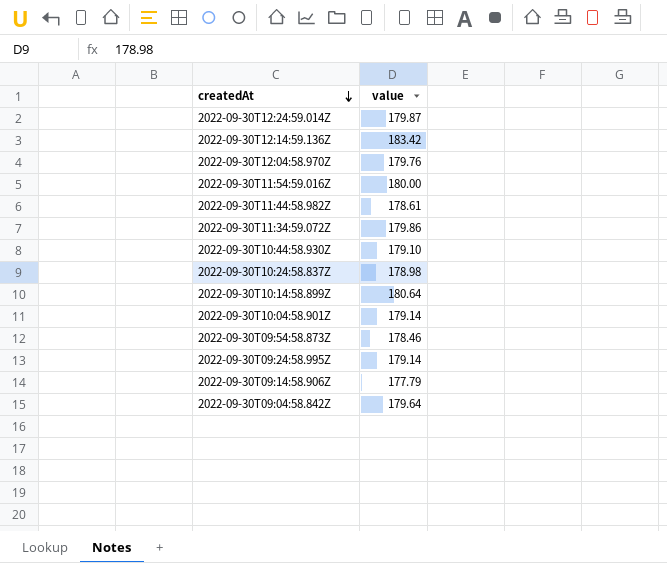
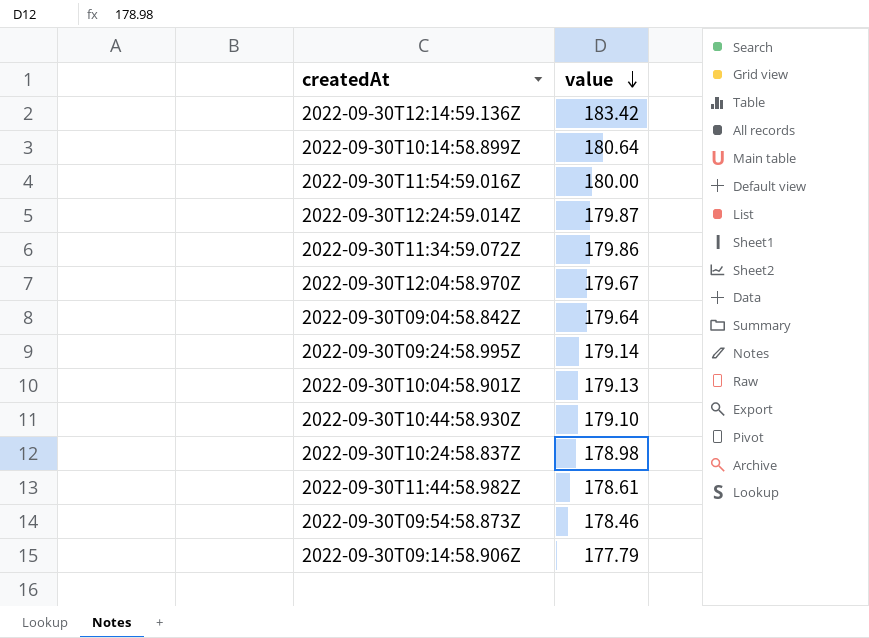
row order: createdAt descending -> value descending
2022-09-30T12:04:58.970Z | value: 179.76 -> 179.67
2022-09-30T10:04:58.901Z | value: 179.14 -> 179.13

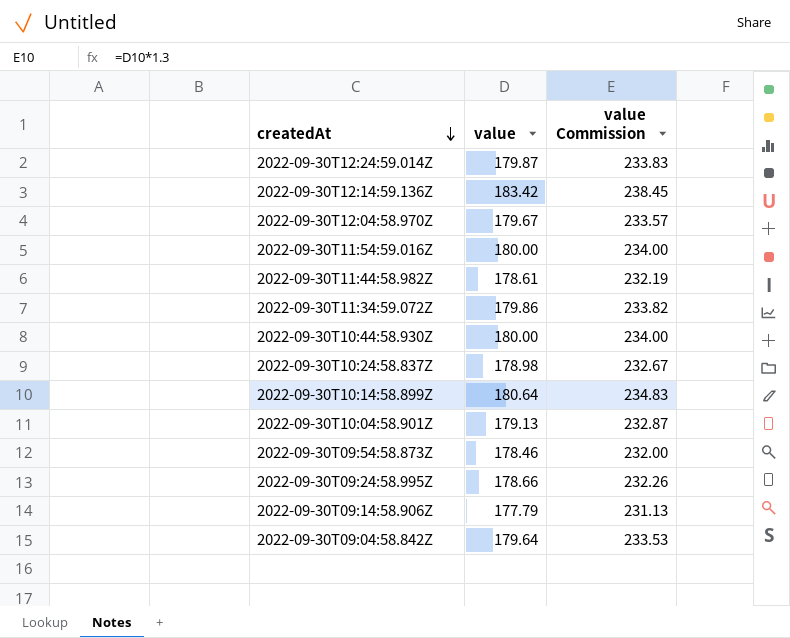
row order: value descending -> createdAt descending
column value Commission | formula: none -> [value] * 1.3
2022-09-30T10:44:58.930Z | value: 179.10 -> 180.00
2022-09-30T09:24:58.995Z | value: 179.14 -> 178.66

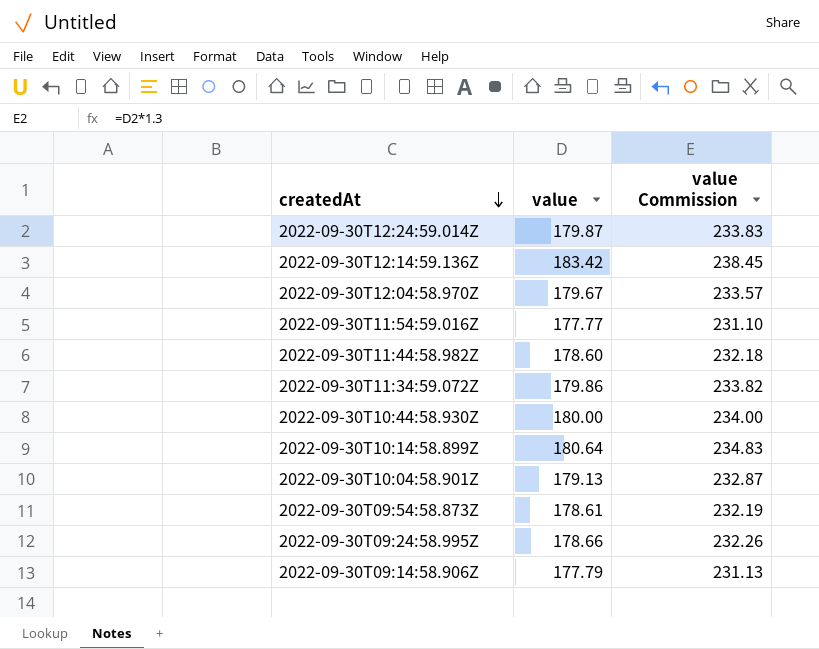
row 2022-09-30T10:24:58.837Z: 178.98 | 232.67 -> none
row 2022-09-30T09:04:58.842Z: 179.64 | 233.53 -> none
2022-09-30T11:54:59.016Z | value: 180.00 -> 177.77
2022-09-30T11:54:59.016Z | value Commission: 234.00 -> 231.10
2022-09-30T11:44:58.982Z | value: 178.61 -> 178.60
2022-09-30T11:44:58.982Z | value Commission: 232.19 -> 232.18
2022-09-30T09:54:58.873Z | value: 178.46 -> 178.61
2022-09-30T09:54:58.873Z | value Commission: 232.00 -> 232.19

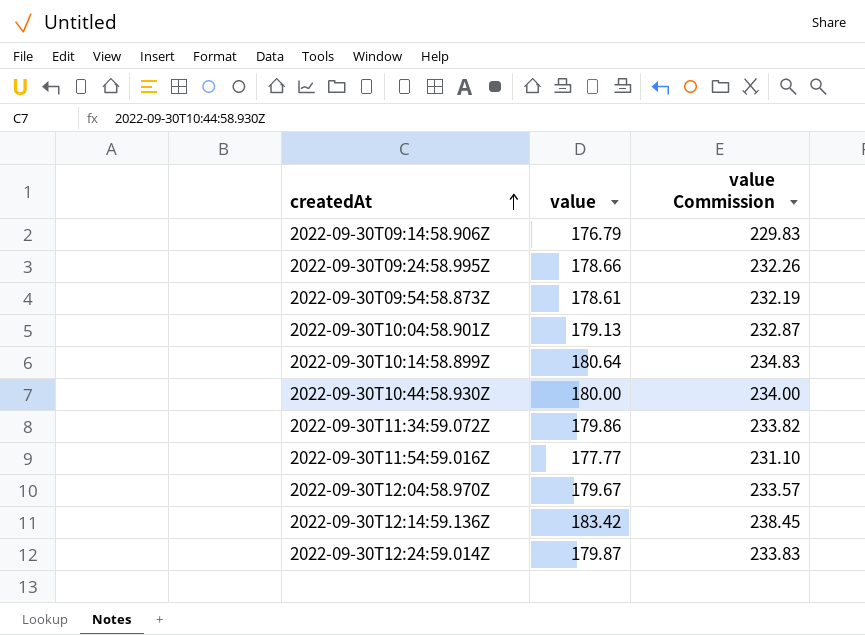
row order: createdAt descending -> createdAt ascending
row 2022-09-30T11:44:58.982Z: 178.60 | 232.18 -> none
2022-09-30T09:14:58.906Z | value: 177.79 -> 176.79
2022-09-30T09:14:58.906Z | value Commission: 231.13 -> 229.83

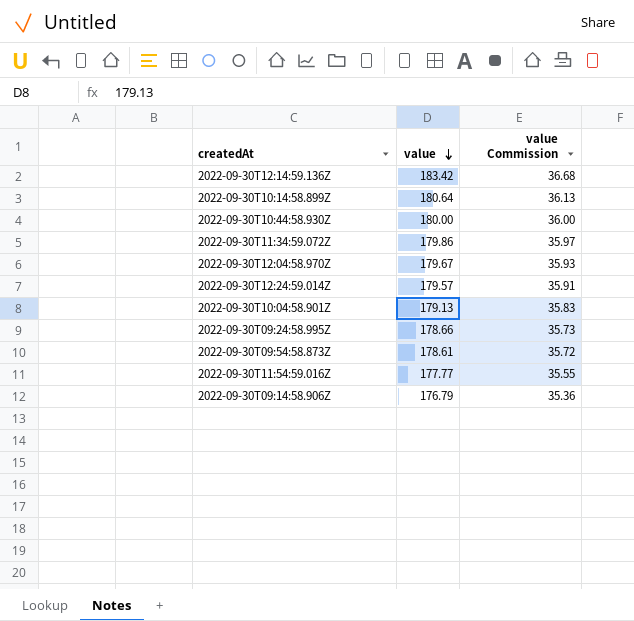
row order: createdAt ascending -> value descending
column value Commission | formula: [value] * 1.3 -> [value] * 0.2
2022-09-30T12:24:59.014Z | value: 179.87 -> 179.57

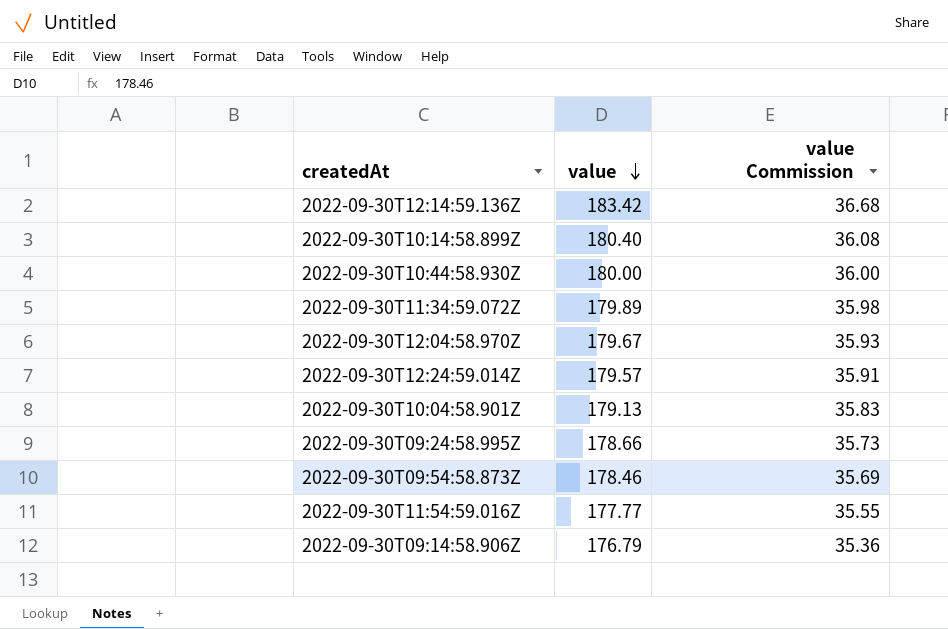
2022-09-30T10:14:58.899Z | value: 180.64 -> 180.40
2022-09-30T10:14:58.899Z | value Commission: 36.13 -> 36.08
2022-09-30T11:34:59.072Z | value: 179.86 -> 179.89
2022-09-30T11:34:59.072Z | value Commission: 35.97 -> 35.98
2022-09-30T09:54:58.873Z | value: 178.61 -> 178.46
2022-09-30T09:54:58.873Z | value Commission: 35.72 -> 35.69

